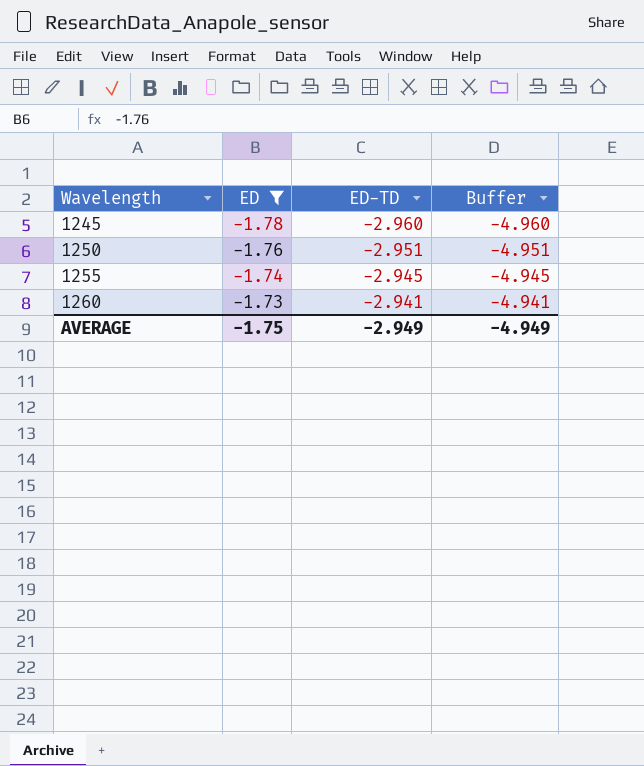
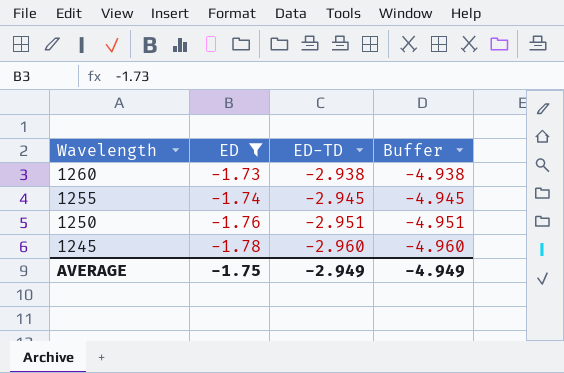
row order: Wavelength ascending -> Wavelength descending
1260 | ED-TD: -2.941 -> -2.938
1260 | Buffer: -4.941 -> -4.938

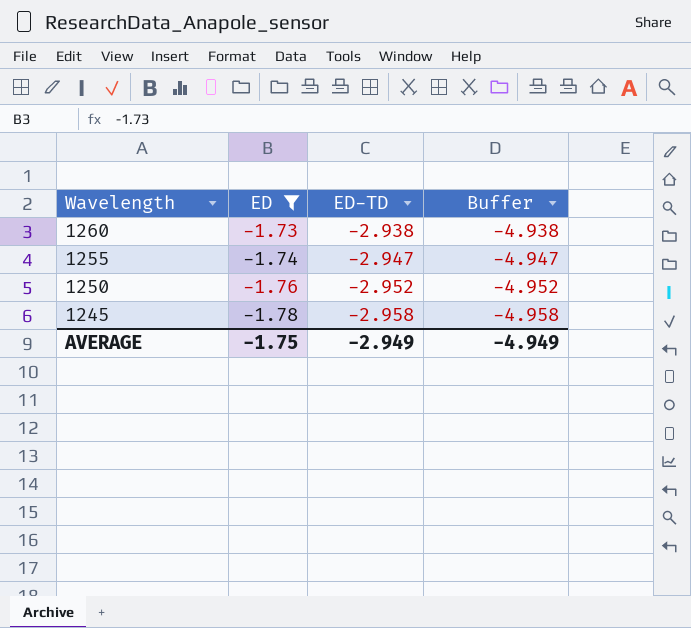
1255 | ED-TD: -2.945 -> -2.947
1255 | Buffer: -4.945 -> -4.947
1250 | ED-TD: -2.951 -> -2.952
1250 | Buffer: -4.951 -> -4.952
1245 | ED-TD: -2.960 -> -2.958
1245 | Buffer: -4.960 -> -4.958

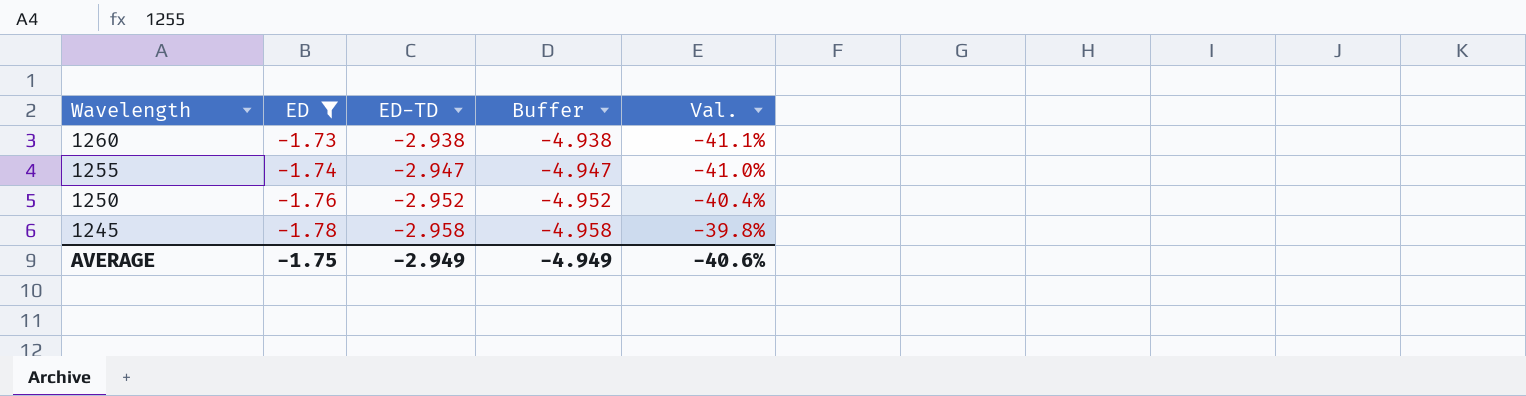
column Val. | formula: none -> ([ED] - [ED-TD]) / [ED-TD]

